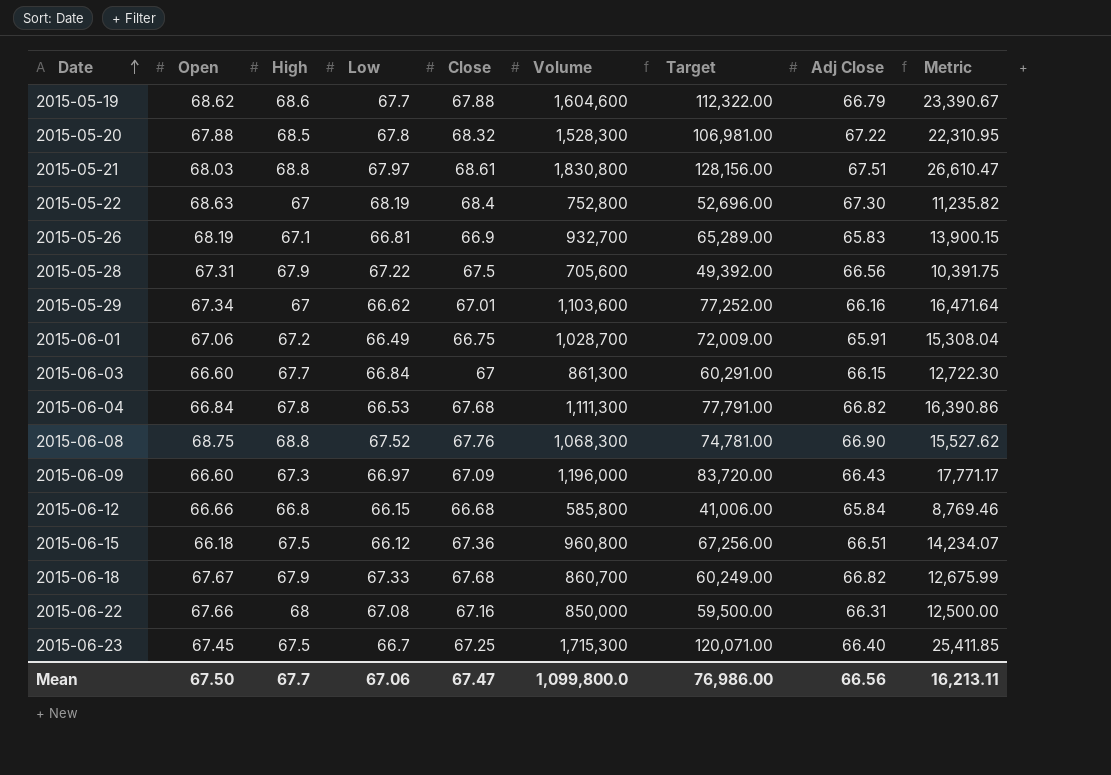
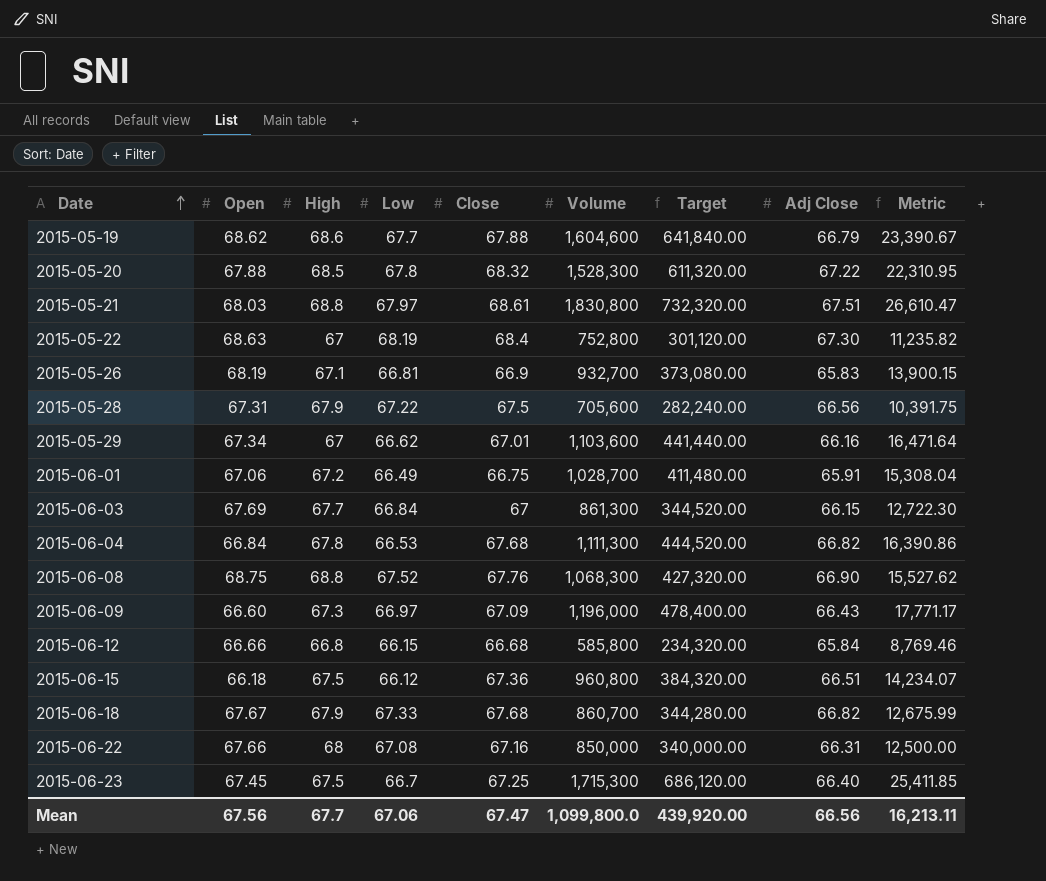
column Target | formula: [Volume] * 0.07 -> [Volume] * 0.4
2015-06-03 | Open: 66.60 -> 67.69
Mean | Open: 67.50 -> 67.56
Mean | Target: 76,986.00 -> 439,920.00

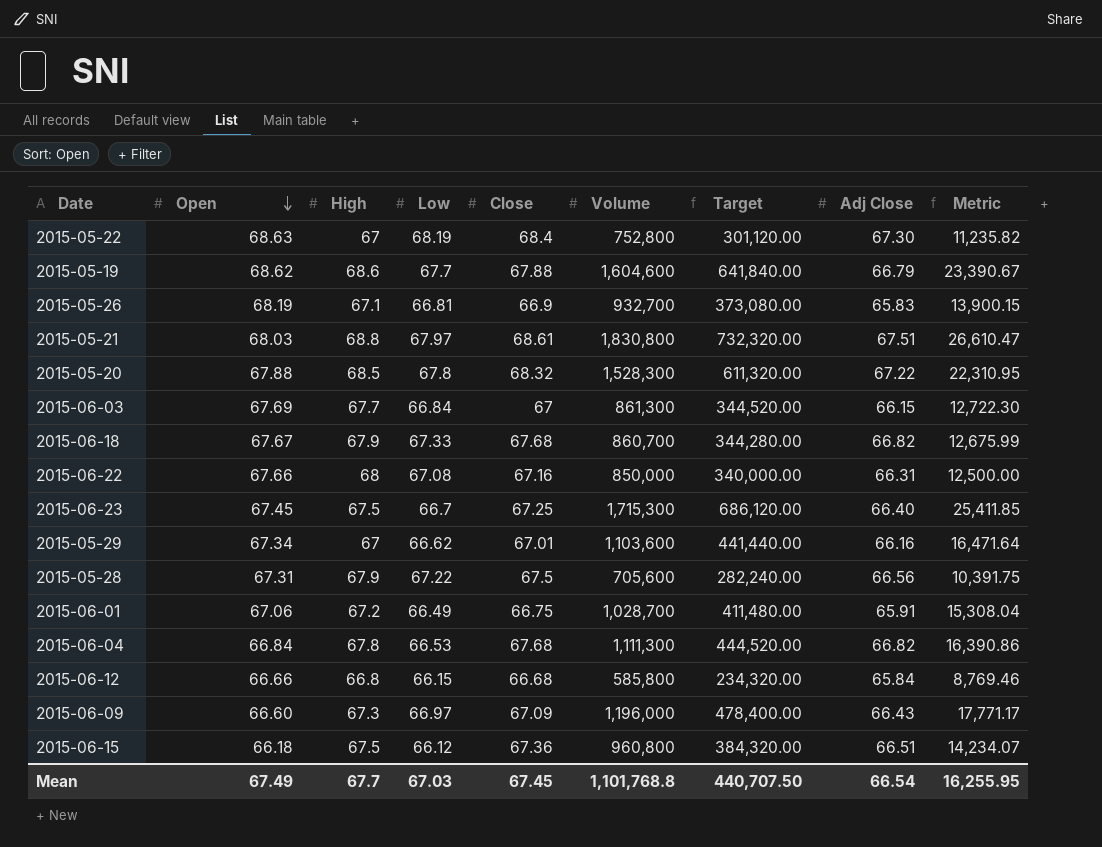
row order: Date ascending -> Open descending
row 2015-06-08: 68.75 | 68.8 | 67.52 | 67.76 | 1,068,300 | 427,320.00 | 66.90 | 15,527.62 -> none
Mean | Open: 67.56 -> 67.49
Mean | Low: 67.06 -> 67.03
Mean | Close: 67.47 -> 67.45
Mean | Volume: 1,099,800.0 -> 1,101,768.8
Mean | Target: 439,920.00 -> 440,707.50
Mean | Adj Close: 66.56 -> 66.54
Mean | Metric: 16,213.11 -> 16,255.95

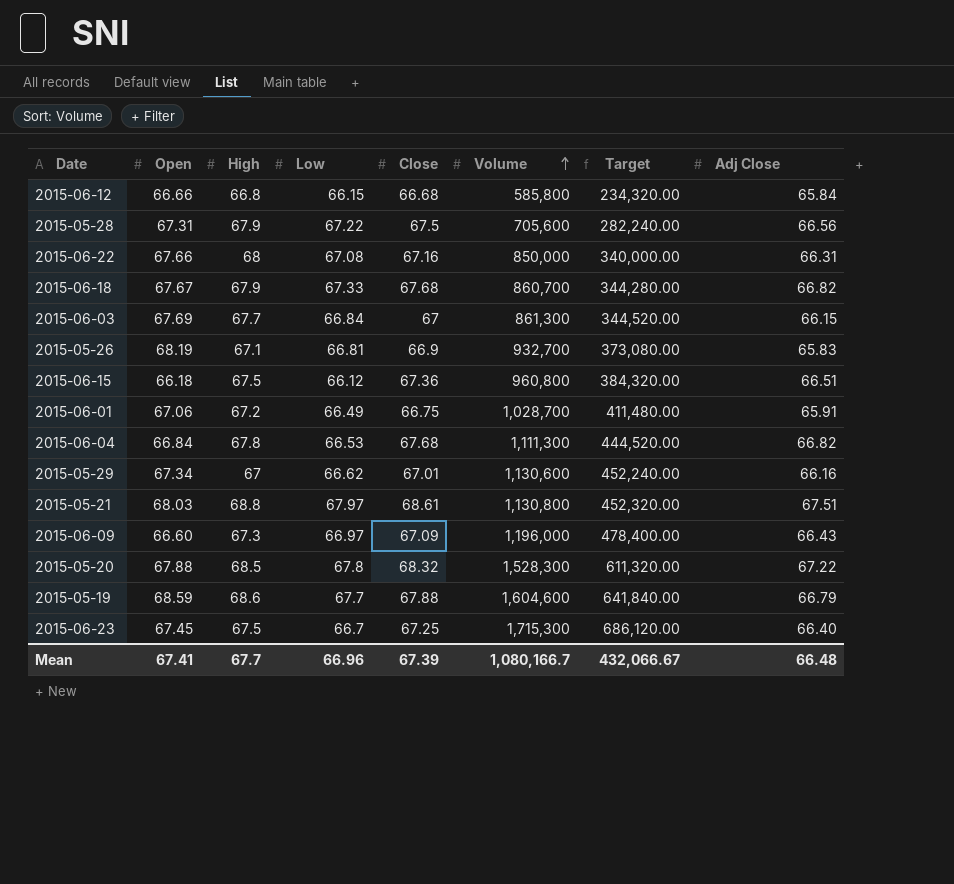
row order: Open descending -> Volume ascending
column Metric | formula: [Volume] / [High] -> none
row 2015-05-22: 68.63 | 67 | 68.19 | 68.4 | 752,800 | 301,120.00 | 67.30 | 11,235.82 -> none
2015-05-29 | Volume: 1,103,600 -> 1,130,600
2015-05-29 | Target: 441,440.00 -> 452,240.00
2015-05-21 | Volume: 1,830,800 -> 1,130,800
2015-05-21 | Target: 732,320.00 -> 452,320.00
2015-05-19 | Open: 68.62 -> 68.59
Mean | Open: 67.49 -> 67.41
Mean | Low: 67.03 -> 66.96
Mean | Close: 67.45 -> 67.39
Mean | Volume: 1,101,768.8 -> 1,080,166.7
Mean | Target: 440,707.50 -> 432,066.67
Mean | Adj Close: 66.54 -> 66.48

